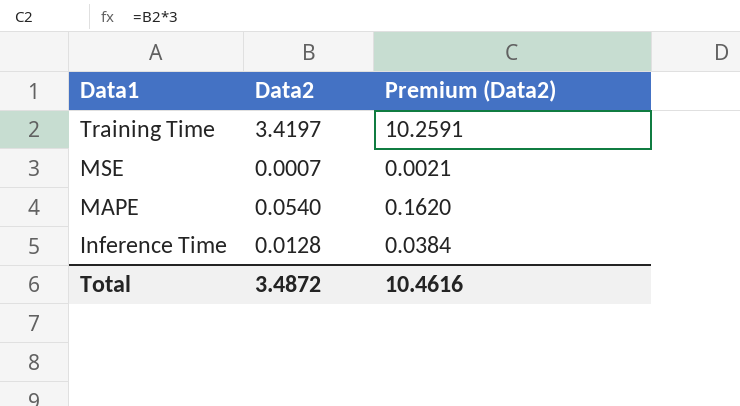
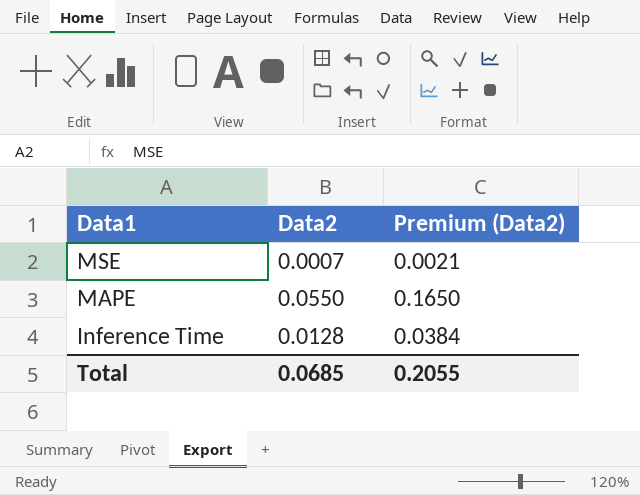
row Training Time: 3.4197 | 10.2591 -> none
MAPE | Data2: 0.0540 -> 0.0550
MAPE | Premium (Data2): 0.1620 -> 0.1650
Total | Data2: 3.4872 -> 0.0685
Total | Premium (Data2): 10.4616 -> 0.2055

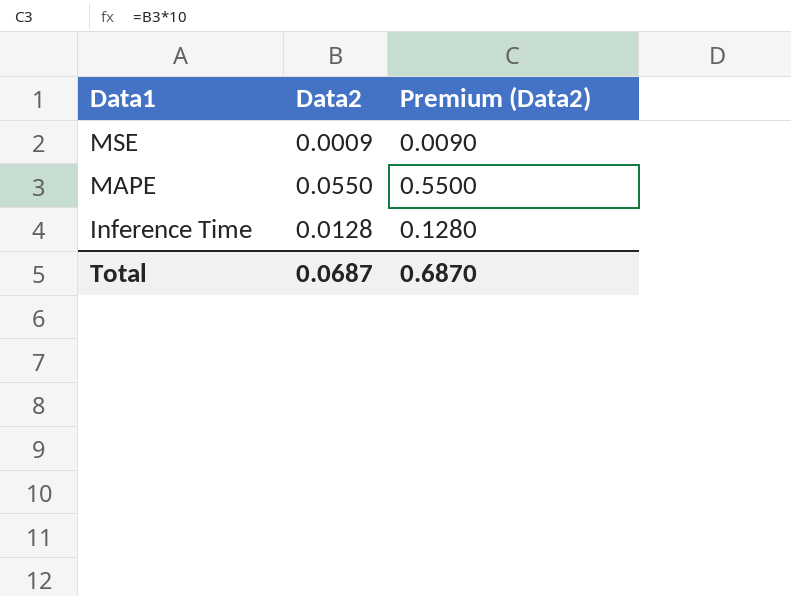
column Premium (Data2) | formula: [Data2] * 3 -> [Data2] * 10
MSE | Data2: 0.0007 -> 0.0009
Total | Data2: 0.0685 -> 0.0687
Total | Premium (Data2): 0.2055 -> 0.6870

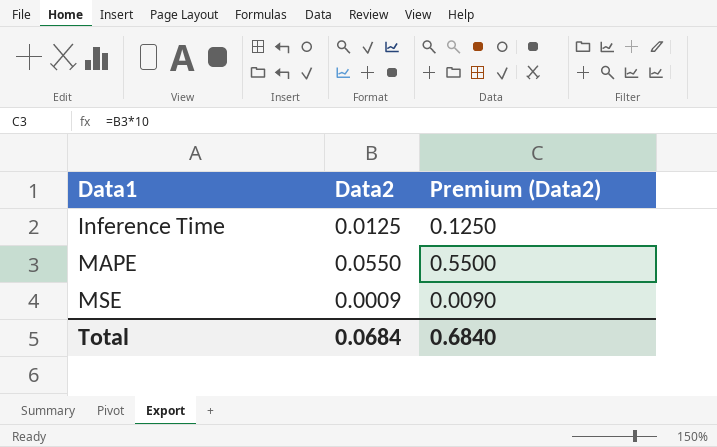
row order: Data1 descending -> Data1 ascending
Inference Time | Data2: 0.0128 -> 0.0125
Inference Time | Premium (Data2): 0.1280 -> 0.1250
Total | Data2: 0.0687 -> 0.0684
Total | Premium (Data2): 0.6870 -> 0.6840

